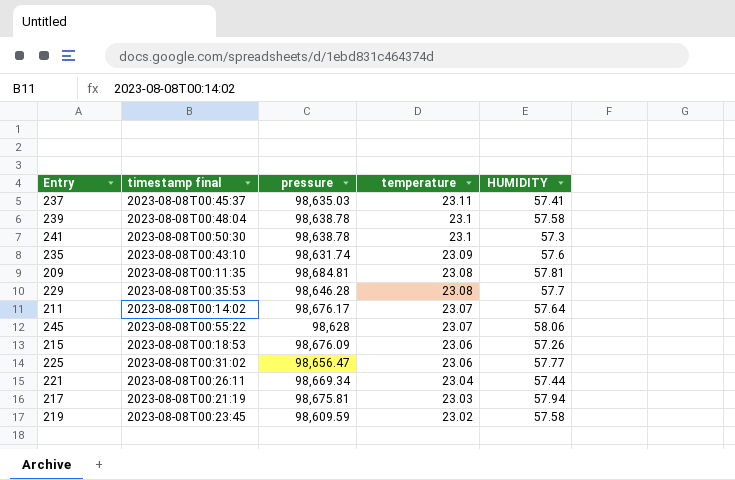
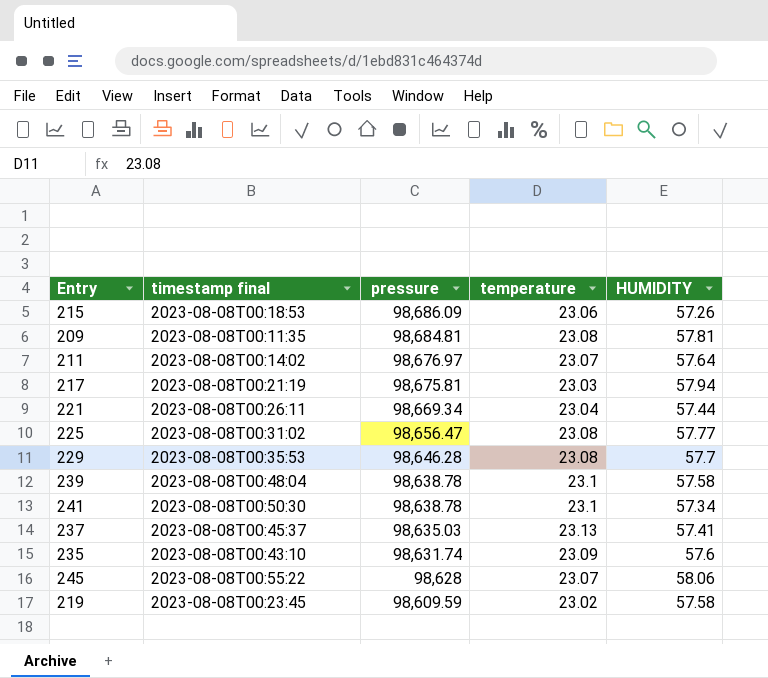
row order: temperature descending -> pressure descending
215 | pressure: 98,676.09 -> 98,686.09
211 | pressure: 98,676.17 -> 98,676.97
225 | temperature: 23.06 -> 23.08
241 | HUMIDITY: 57.3 -> 57.34
237 | temperature: 23.11 -> 23.13

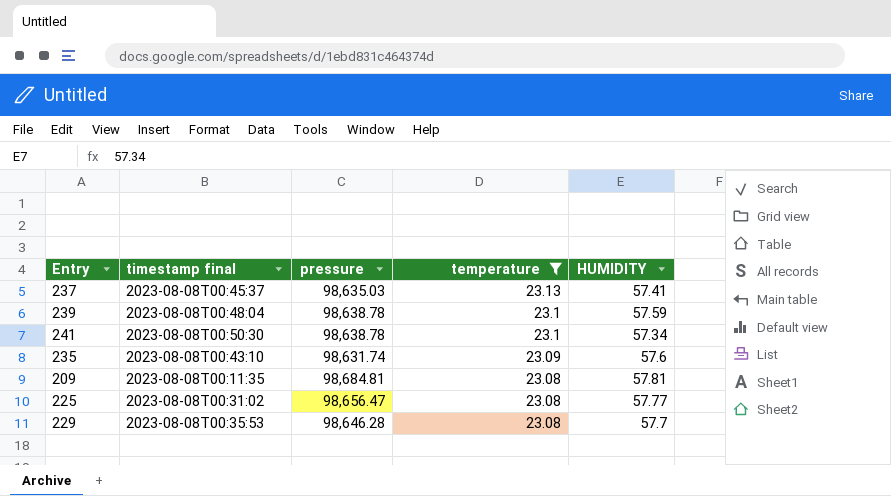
filter: none -> temperature >= 23.08
row order: pressure descending -> temperature descending
239 | HUMIDITY: 57.58 -> 57.59

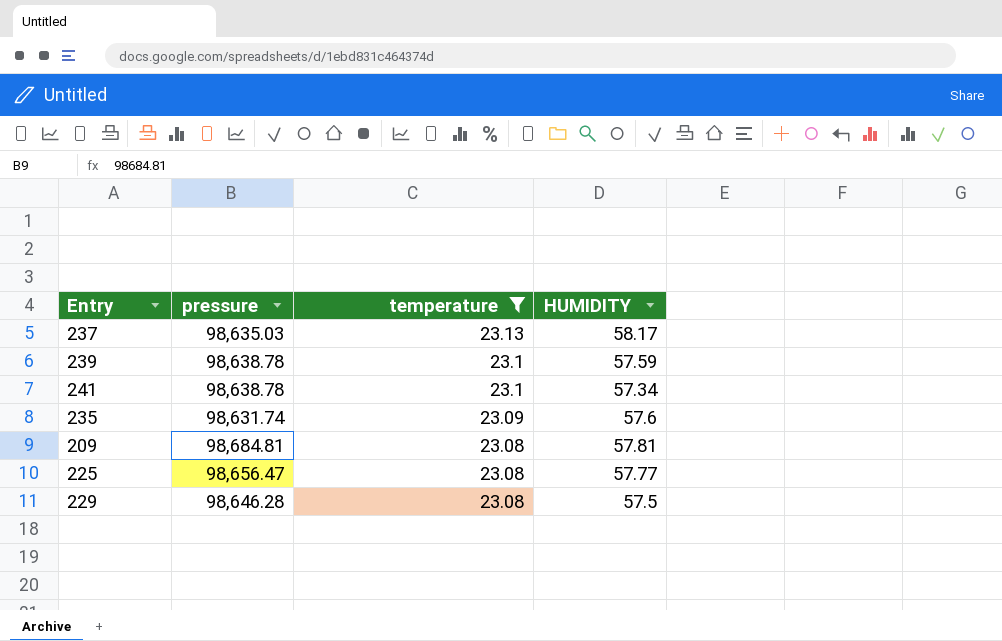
column timestamp final | position: 2 -> none
237 | HUMIDITY: 57.41 -> 58.17
229 | HUMIDITY: 57.7 -> 57.5

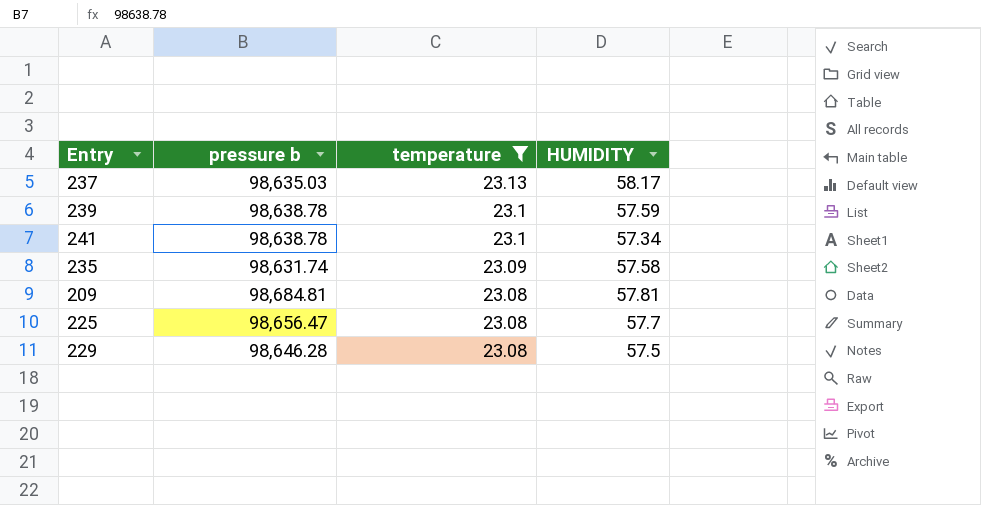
column name: pressure -> pressure b
235 | HUMIDITY: 57.6 -> 57.58
225 | HUMIDITY: 57.77 -> 57.7

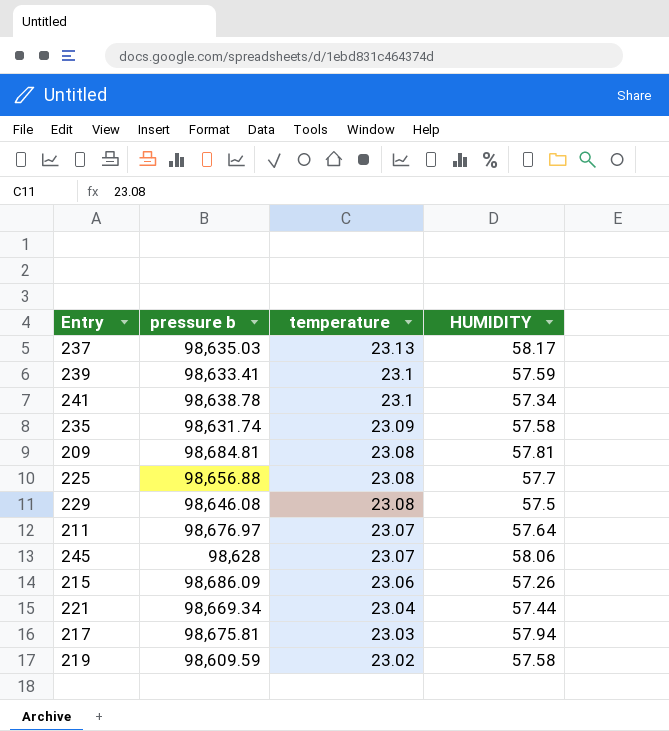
filter: temperature >= 23.08 -> none
239 | pressure b: 98,638.78 -> 98,633.41
225 | pressure b: 98,656.47 -> 98,656.88
229 | pressure b: 98,646.28 -> 98,646.08

